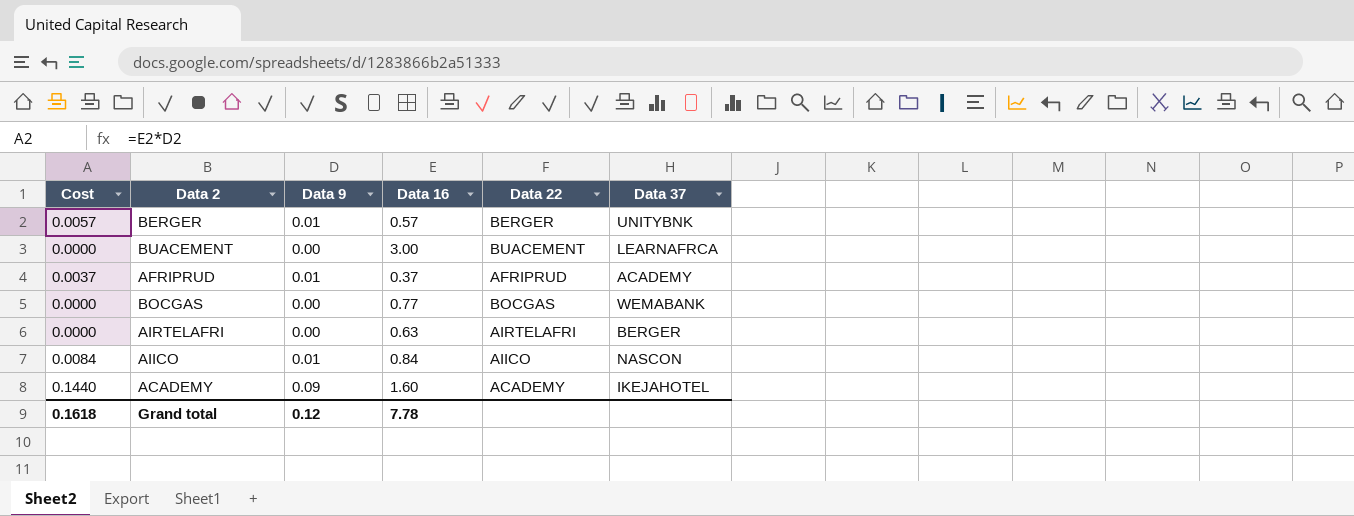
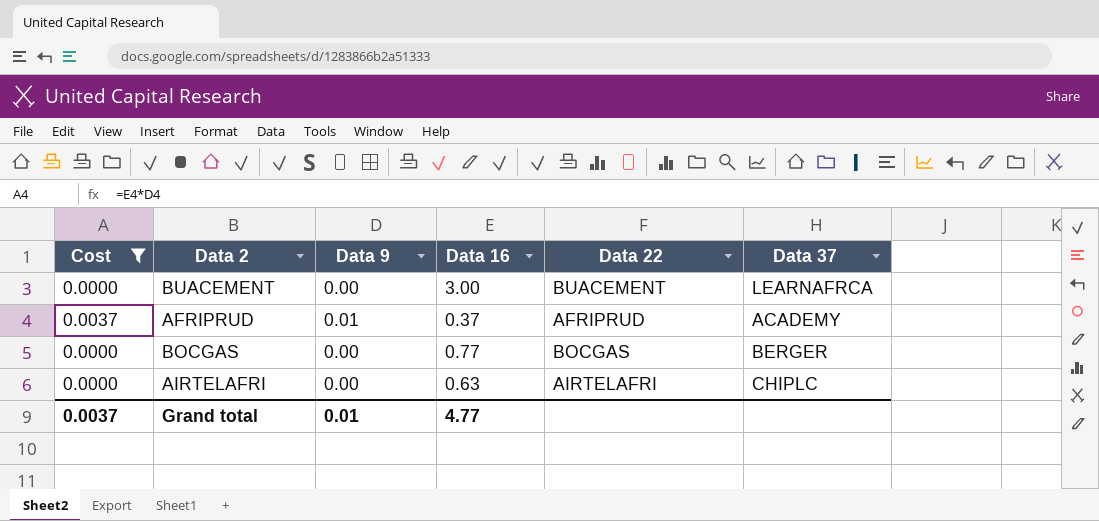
filter: none -> Cost <= 0.0037
BOCGAS | Data 37: WEMABANK -> BERGER
AIRTELAFRI | Data 37: BERGER -> CHIPLC
Grand total | Cost: 0.1618 -> 0.0037
Grand total | Data 9: 0.12 -> 0.01
Grand total | Data 16: 7.78 -> 4.77

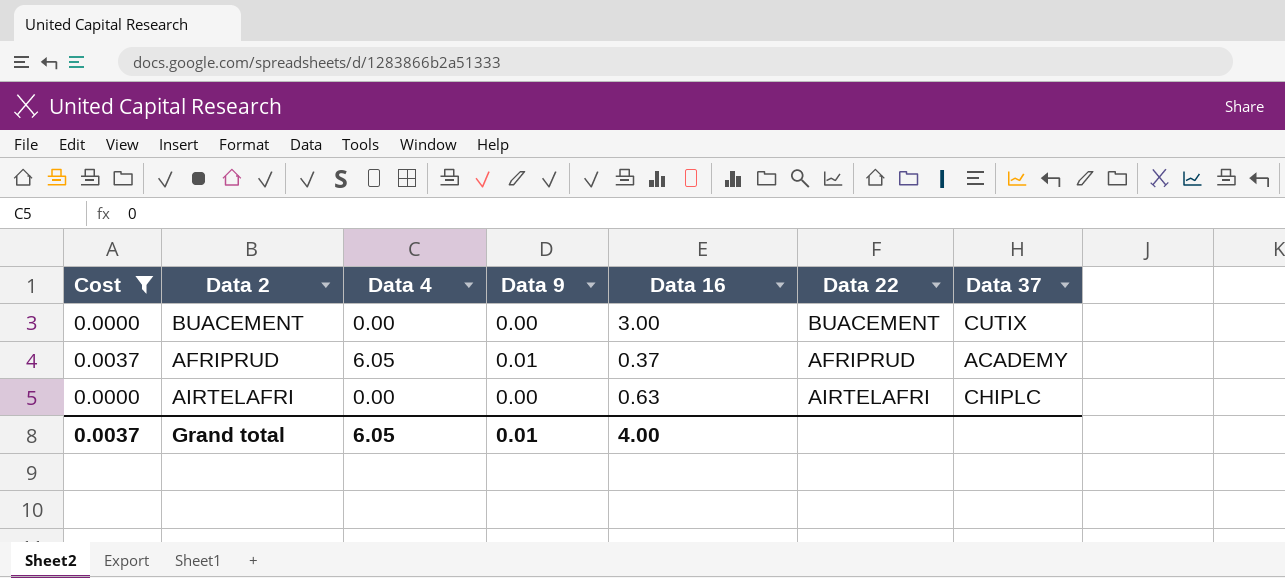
column Data 4 | position: none -> 3
row BOCGAS: 0.0000 | 0.00 | 0.77 | BOCGAS | BERGER -> none
BUACEMENT | Data 37: LEARNAFRCA -> CUTIX
Grand total | Data 16: 4.77 -> 4.00

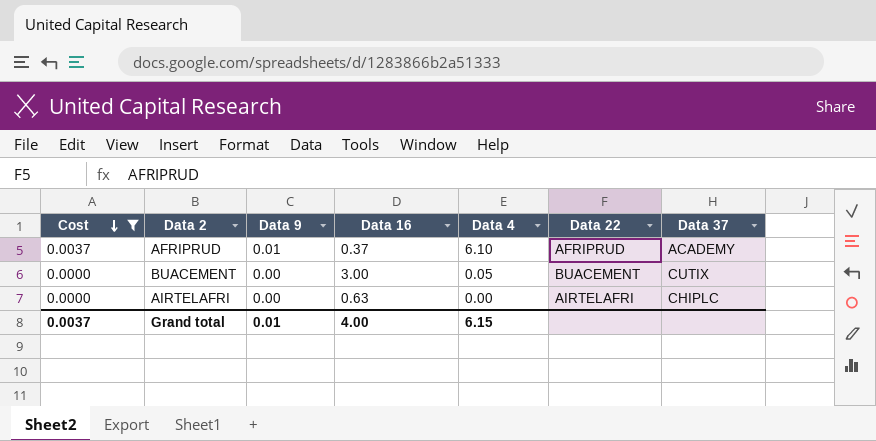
row order: none -> Cost descending
column Data 4 | position: 3 -> 5
AFRIPRUD | Data 4: 6.05 -> 6.10
BUACEMENT | Data 4: 0.00 -> 0.05
Grand total | Data 4: 6.05 -> 6.15

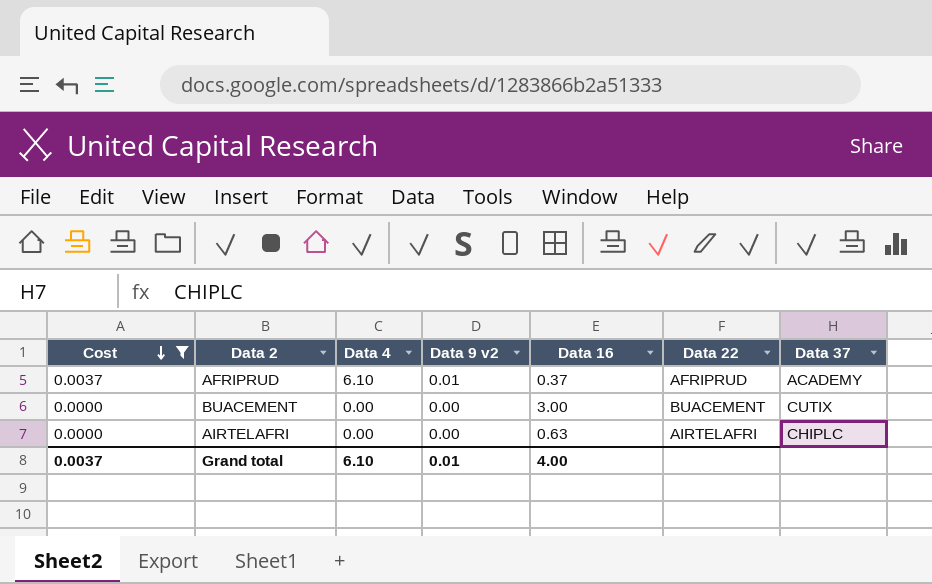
column Data 4 | position: 5 -> 3
column name: Data 9 -> Data 9 v2
BUACEMENT | Data 4: 0.05 -> 0.00
Grand total | Data 4: 6.15 -> 6.10

